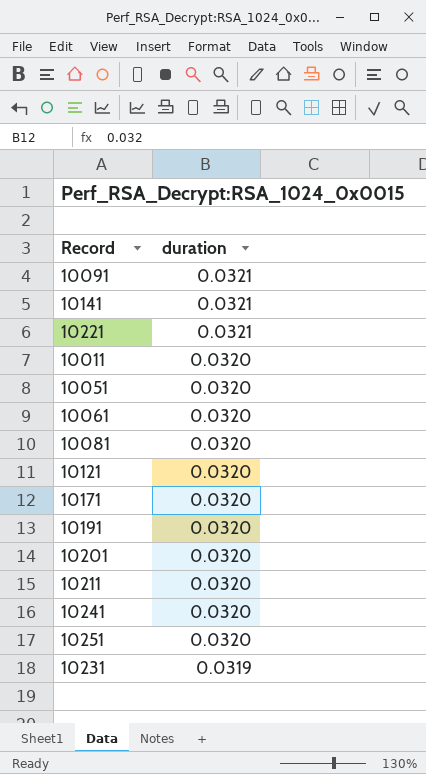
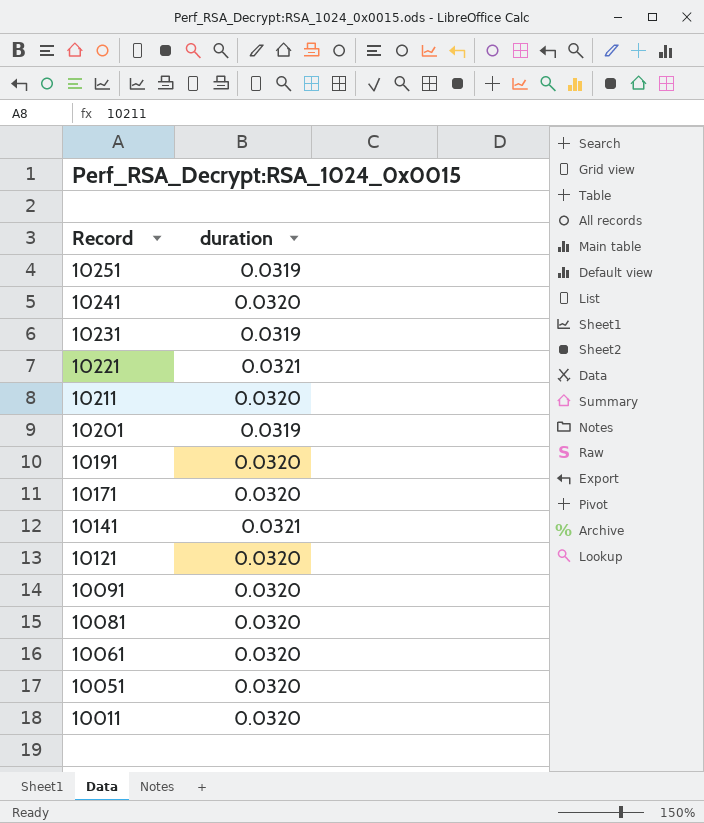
row order: duration descending -> Record descending
10251 | duration: 0.0320 -> 0.0319
10201 | duration: 0.0320 -> 0.0319
10091 | duration: 0.0321 -> 0.0320

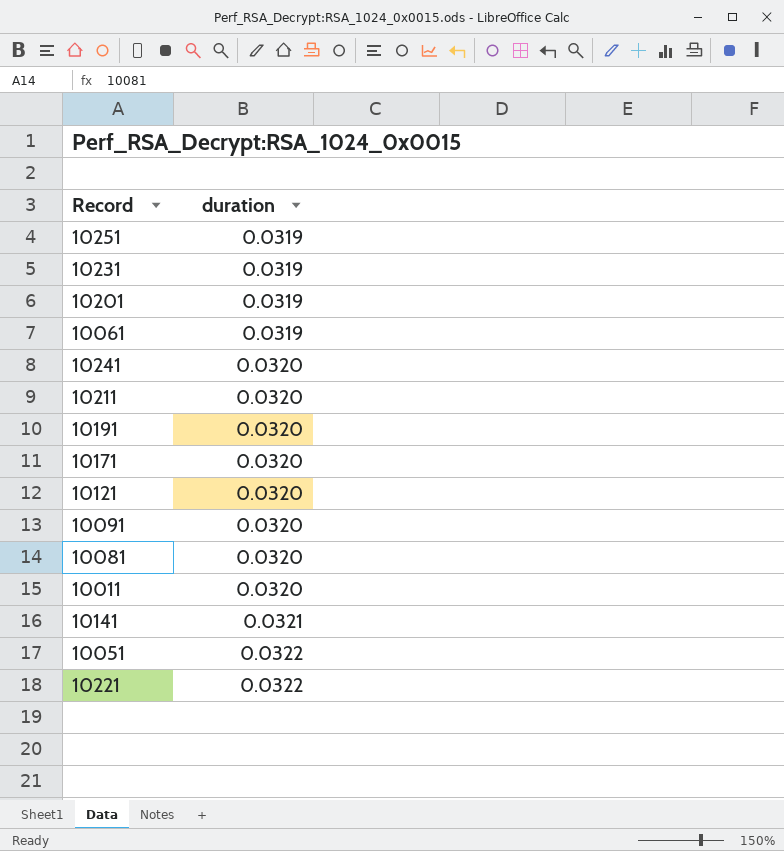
row order: Record descending -> duration ascending
10061 | duration: 0.0320 -> 0.0319
10051 | duration: 0.0320 -> 0.0322
10221 | duration: 0.0321 -> 0.0322

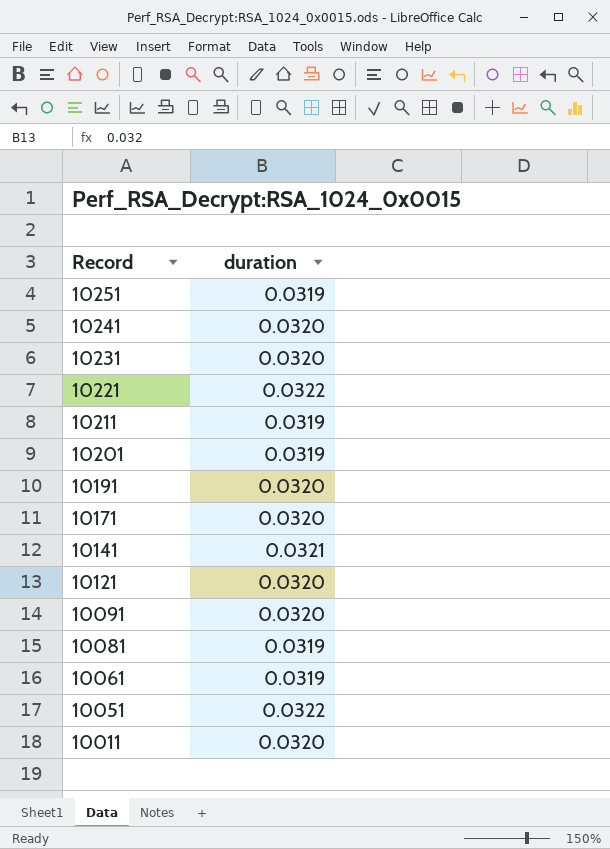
row order: duration ascending -> Record descending
10231 | duration: 0.0319 -> 0.0320
10211 | duration: 0.0320 -> 0.0319
10081 | duration: 0.0320 -> 0.0319

